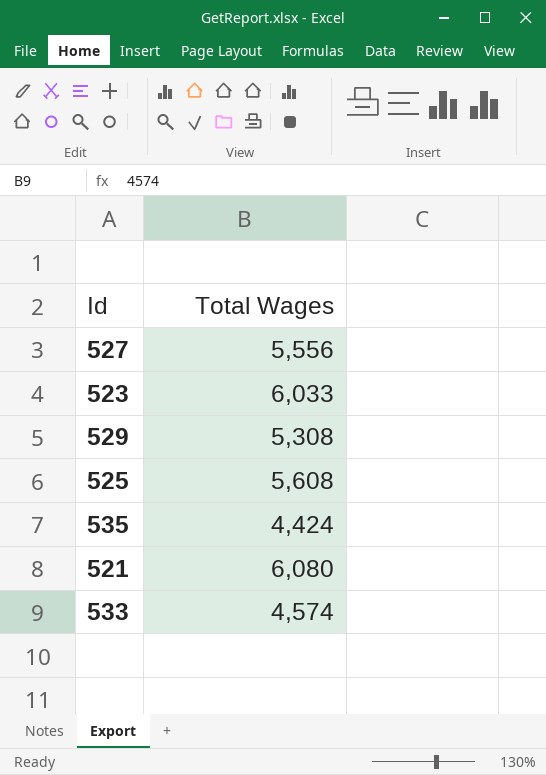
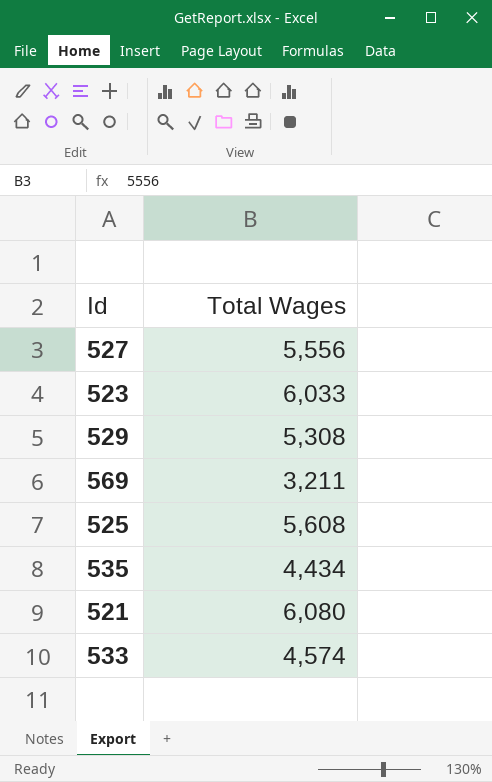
row 569: none -> 3,211
535 | Total Wages: 4,424 -> 4,434

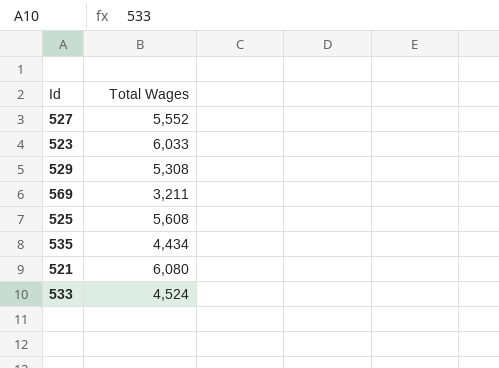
527 | Total Wages: 5,556 -> 5,552
533 | Total Wages: 4,574 -> 4,524

